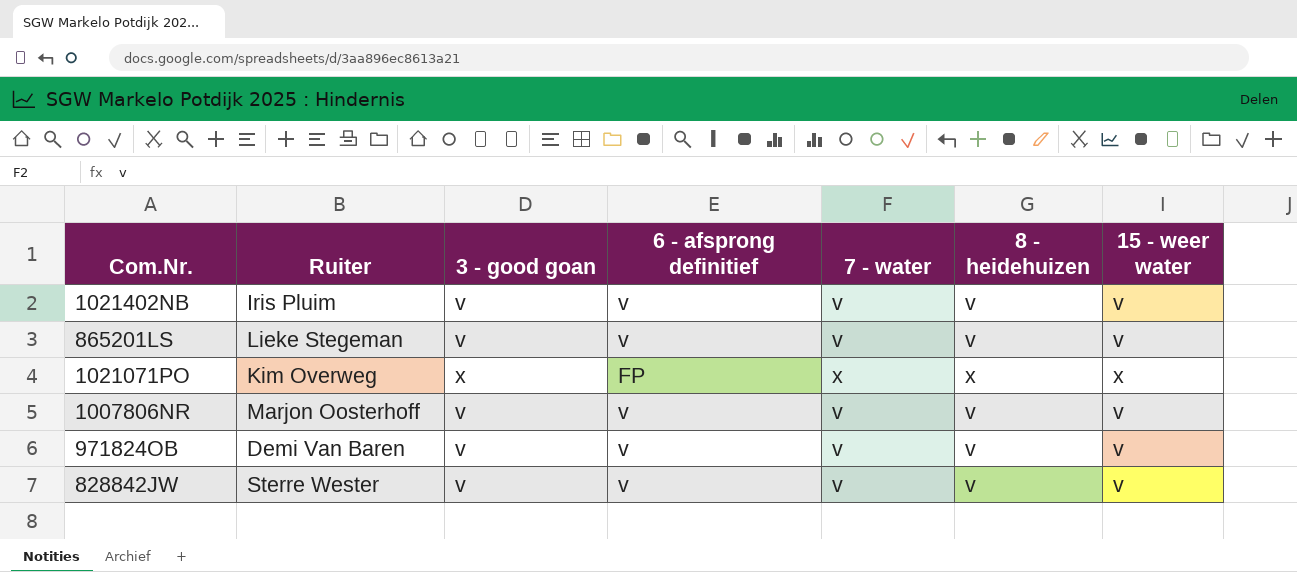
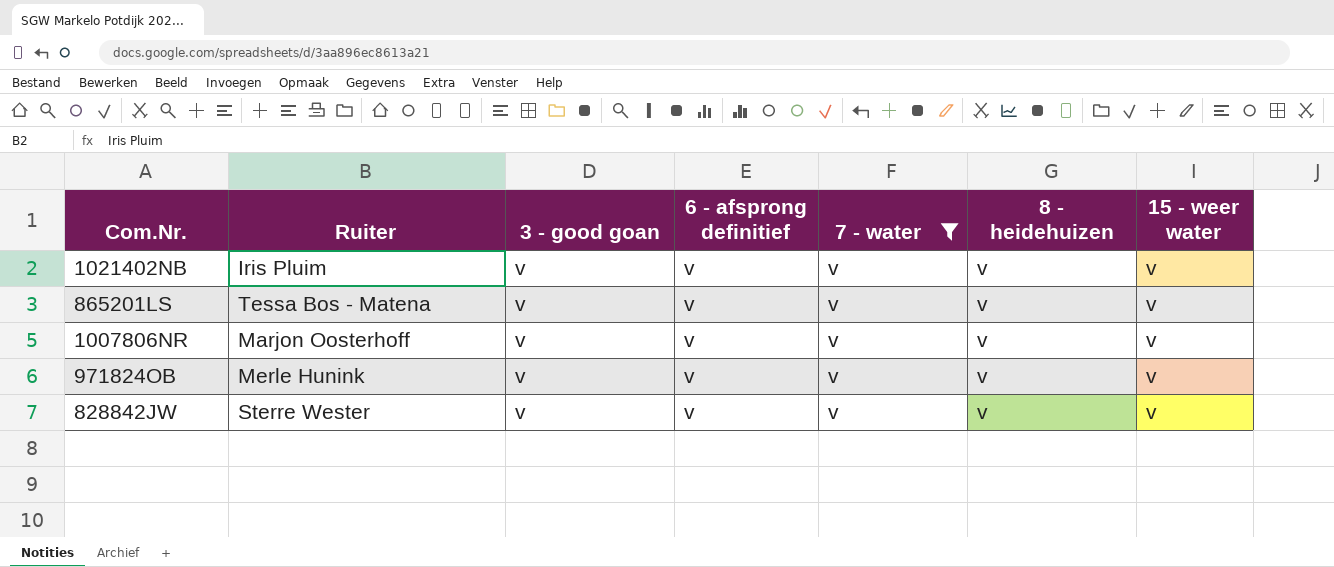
filter: none -> 7 - water = v
865201LS | Ruiter: Lieke Stegeman -> Tessa Bos - Matena
971824OB | Ruiter: Demi Van Baren -> Merle Hunink

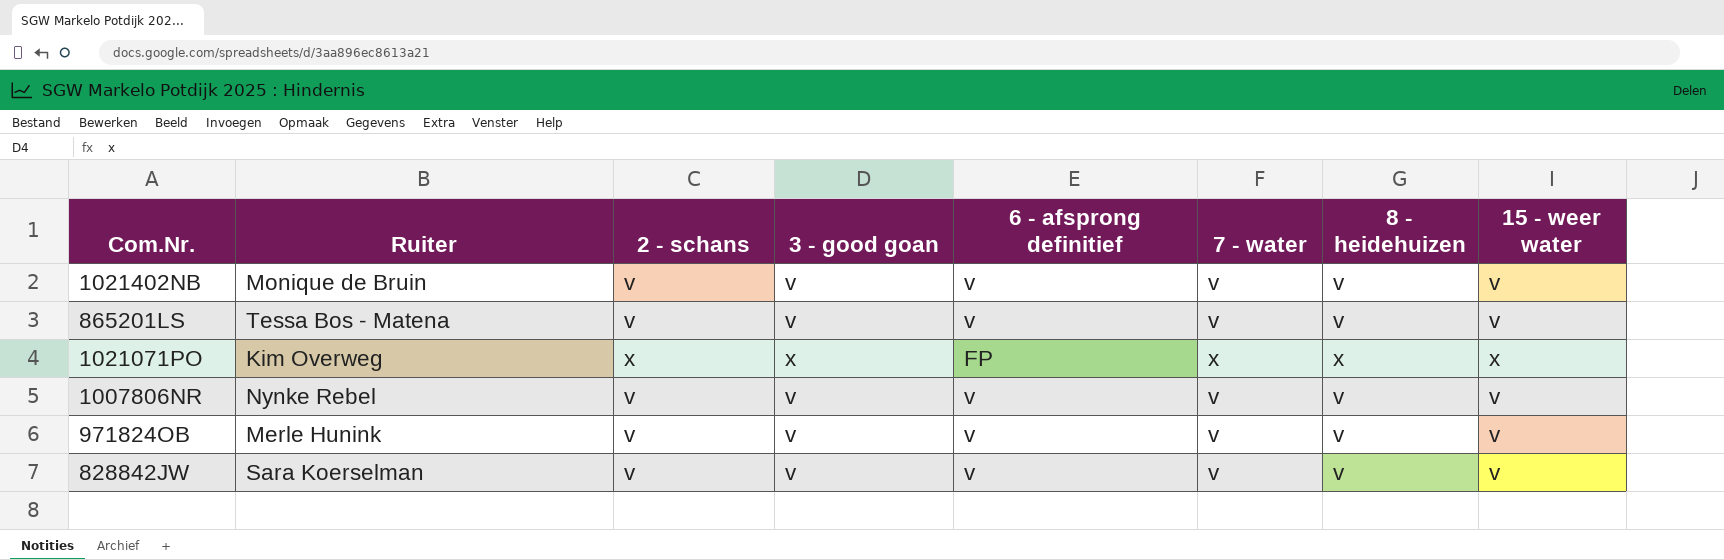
filter: 7 - water = v -> none
column 2 - schans | position: none -> 3
1021402NB | Ruiter: Iris Pluim -> Monique de Bruin
1007806NR | Ruiter: Marjon Oosterhoff -> Nynke Rebel
828842JW | Ruiter: Sterre Wester -> Sara Koerselman

